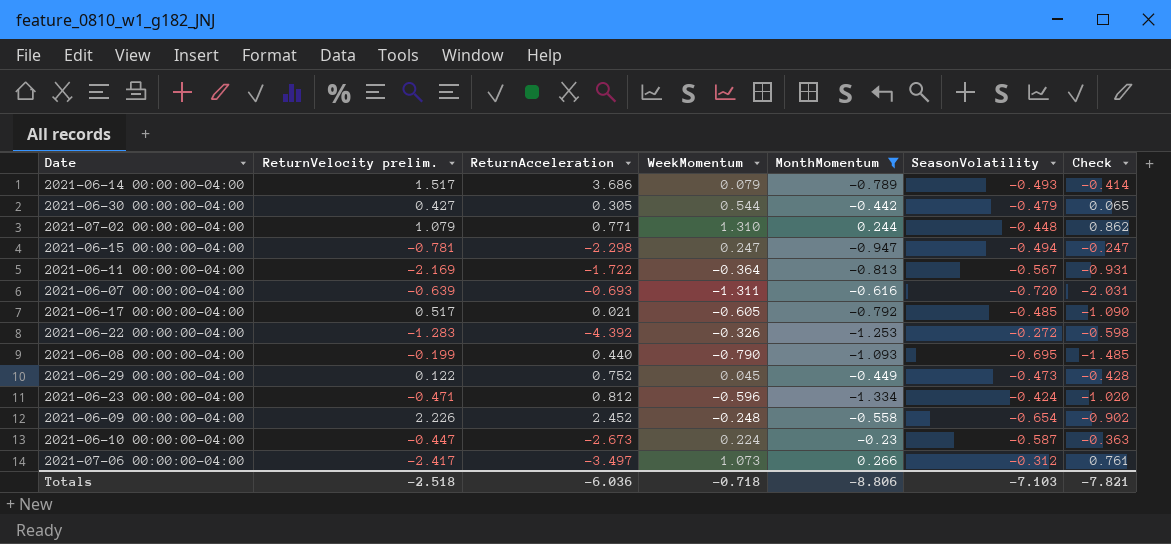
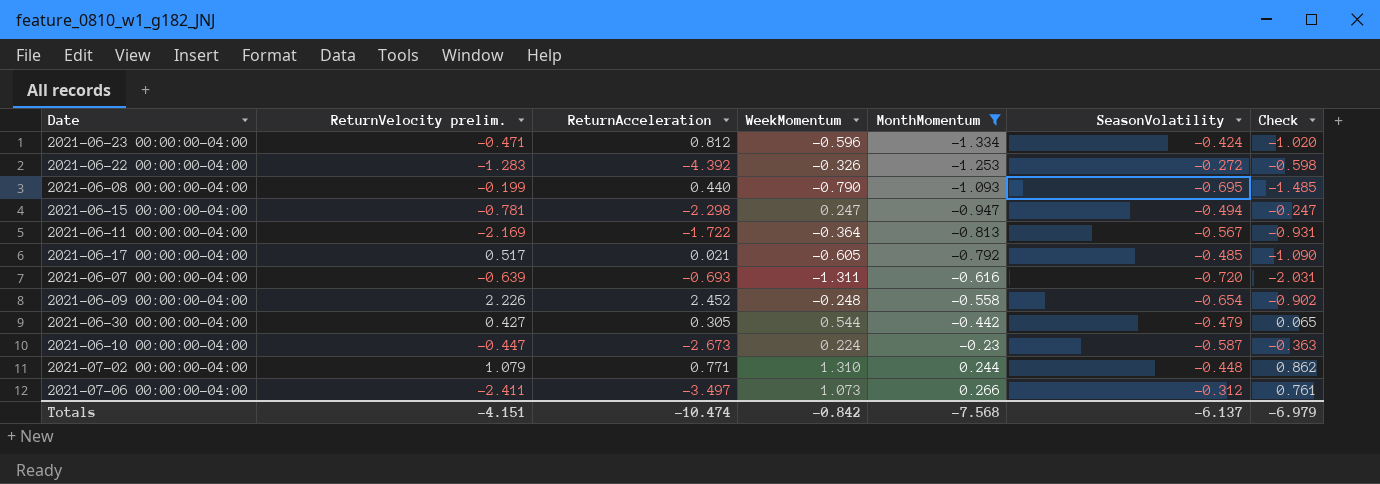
row order: none -> MonthMomentum ascending
row 2021-06-14 00:00:00-04:00: 1.517 | 3.686 | 0.079 | -0.789 | -0.493 | -0.414 -> none
row 2021-06-29 00:00:00-04:00: 0.122 | 0.752 | 0.045 | -0.449 | -0.473 | -0.428 -> none
2021-07-06 00:00:00-04:00 | ReturnVelocity prelim.: -2.417 -> -2.411
Totals | ReturnVelocity prelim.: -2.518 -> -4.151
Totals | ReturnAcceleration: -6.036 -> -10.474
Totals | WeekMomentum: -0.718 -> -0.842
Totals | MonthMomentum: -8.806 -> -7.568
Totals | SeasonVolatility: -7.103 -> -6.137
Totals | Check: -7.821 -> -6.979

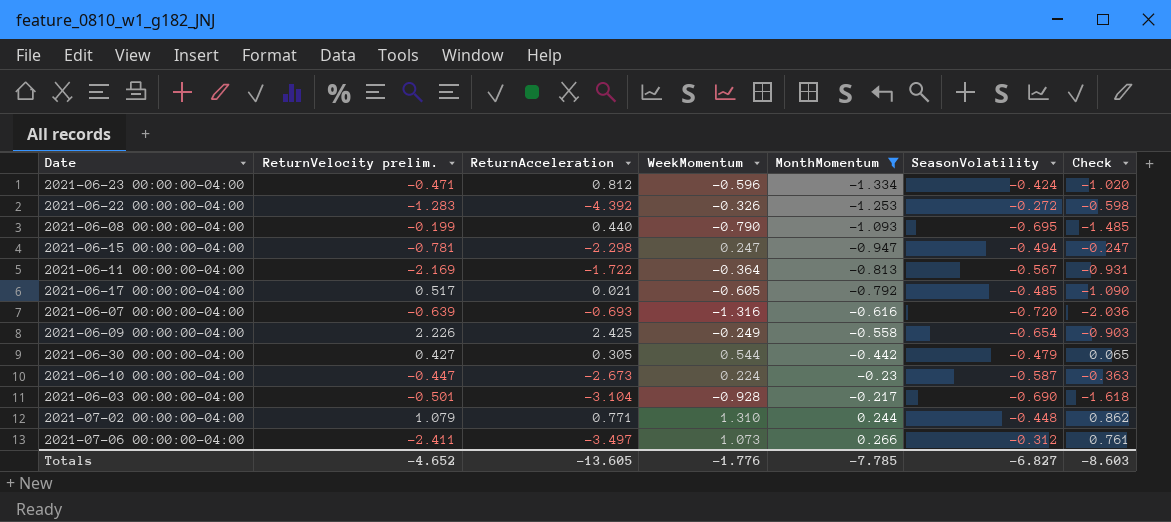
2021-06-07 00:00:00-04:00 | WeekMomentum: -1.311 -> -1.316
2021-06-07 00:00:00-04:00 | Check: -2.031 -> -2.036
2021-06-09 00:00:00-04:00 | ReturnAcceleration: 2.452 -> 2.425
2021-06-09 00:00:00-04:00 | WeekMomentum: -0.248 -> -0.249
2021-06-09 00:00:00-04:00 | Check: -0.902 -> -0.903
row 2021-06-03 00:00:00-04:00: none -> -0.501 | -3.104 | -0.928 | -0.217 | -0.690 | -1.618
Totals | ReturnVelocity prelim.: -4.151 -> -4.652
Totals | ReturnAcceleration: -10.474 -> -13.605
Totals | WeekMomentum: -0.842 -> -1.776
Totals | MonthMomentum: -7.568 -> -7.785
Totals | SeasonVolatility: -6.137 -> -6.827
Totals | Check: -6.979 -> -8.603

